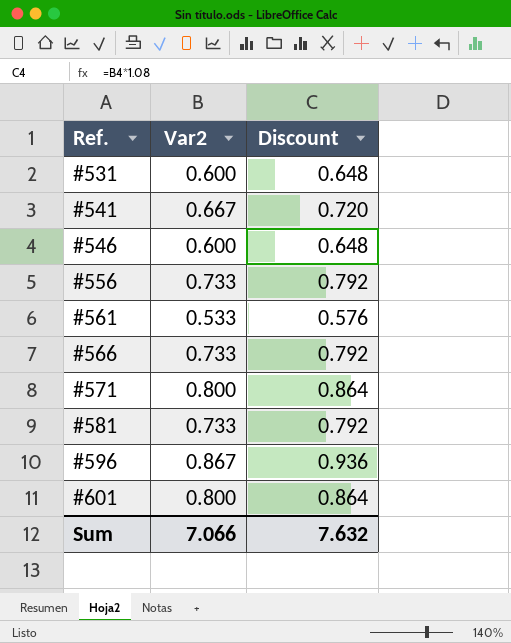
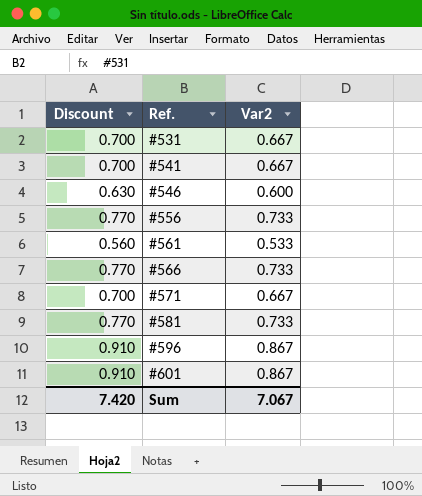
column Discount | formula: [Var2] * 1.08 -> [Var2] * 1.05
column Discount | position: 3 -> 1
#531 | Var2: 0.600 -> 0.667
#571 | Var2: 0.800 -> 0.667
#601 | Var2: 0.800 -> 0.867
Sum | Discount: 7.632 -> 7.420
Sum | Var2: 7.066 -> 7.067

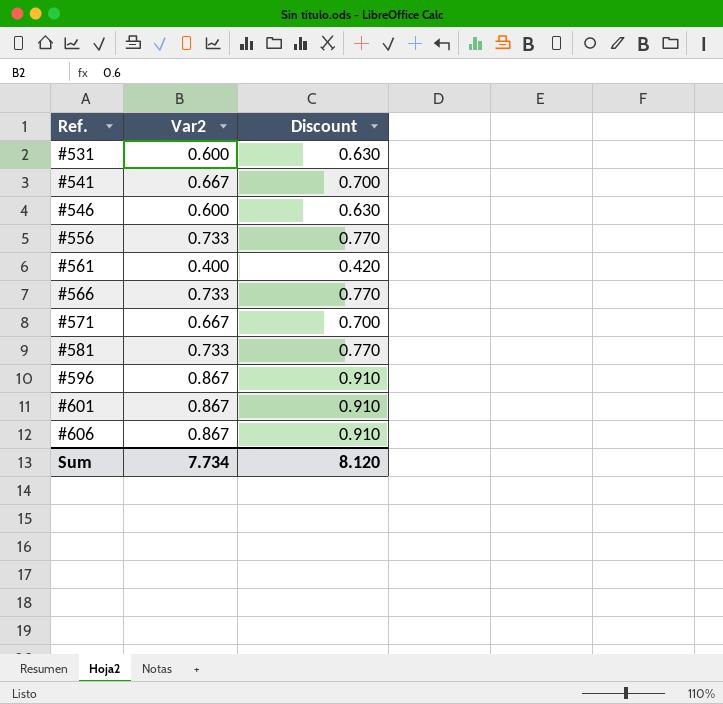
column Discount | position: 1 -> 3
#531 | Var2: 0.667 -> 0.600
#531 | Discount: 0.700 -> 0.630
#561 | Var2: 0.533 -> 0.400
#561 | Discount: 0.560 -> 0.420
row #606: none -> 0.867 | 0.910
Sum | Var2: 7.067 -> 7.734
Sum | Discount: 7.420 -> 8.120

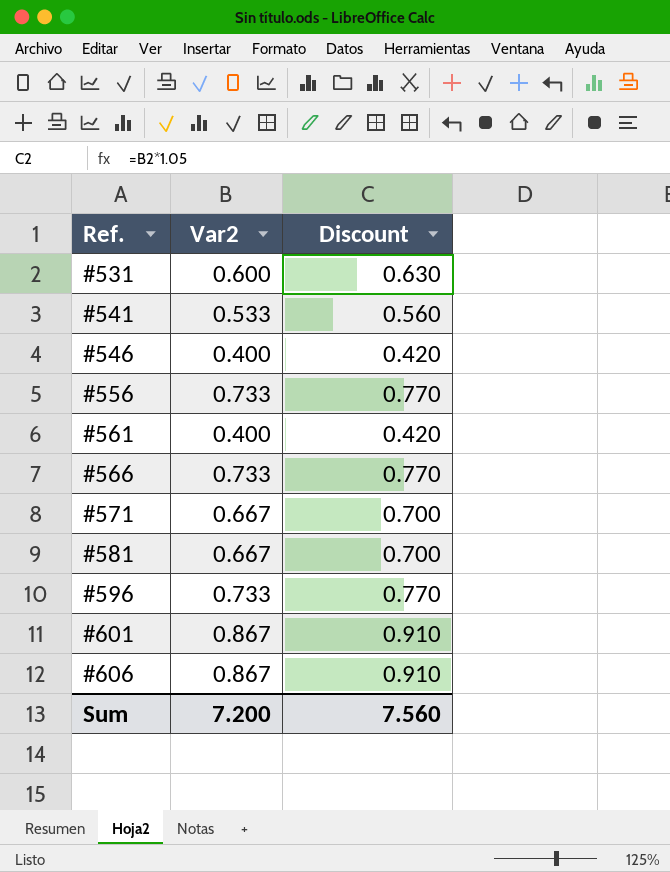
#541 | Var2: 0.667 -> 0.533
#541 | Discount: 0.700 -> 0.560
#546 | Var2: 0.600 -> 0.400
#546 | Discount: 0.630 -> 0.420
#581 | Var2: 0.733 -> 0.667
#581 | Discount: 0.770 -> 0.700
#596 | Var2: 0.867 -> 0.733
#596 | Discount: 0.910 -> 0.770
Sum | Var2: 7.734 -> 7.200
Sum | Discount: 8.120 -> 7.560

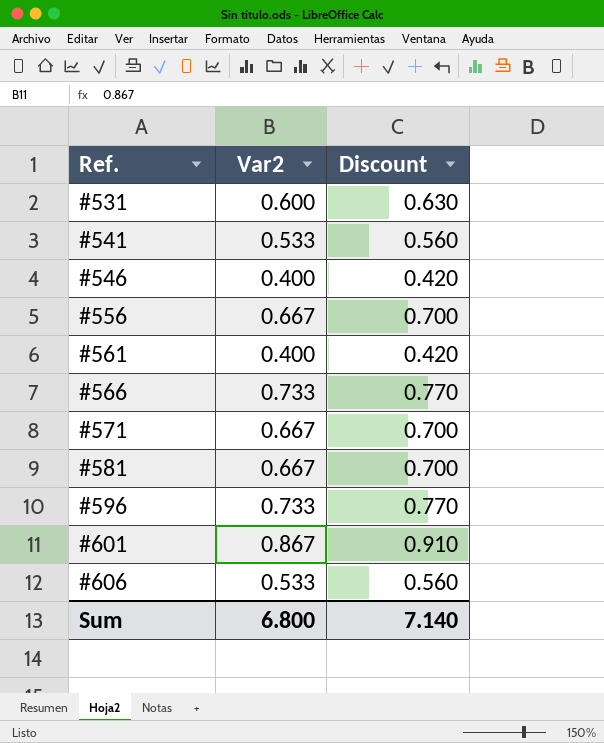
#556 | Var2: 0.733 -> 0.667
#556 | Discount: 0.770 -> 0.700
#606 | Var2: 0.867 -> 0.533
#606 | Discount: 0.910 -> 0.560
Sum | Var2: 7.200 -> 6.800
Sum | Discount: 7.560 -> 7.140

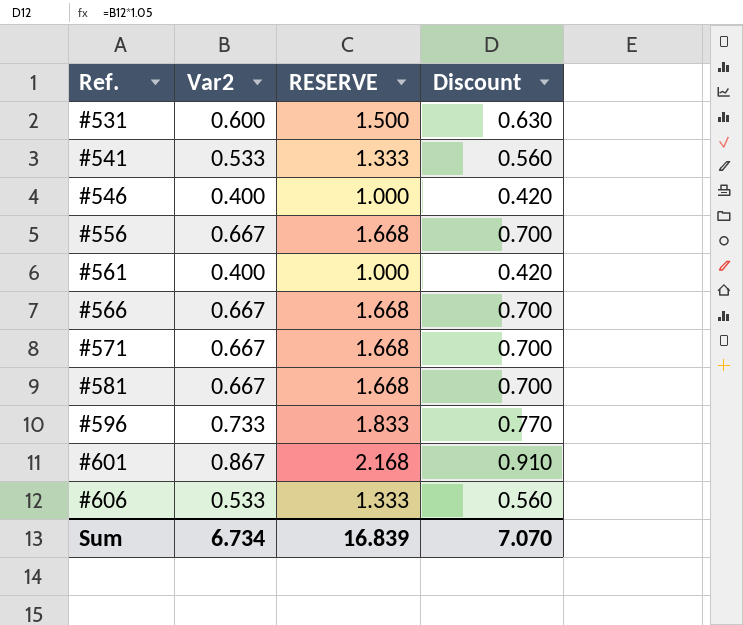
column RESERVE | formula: none -> [Var2] * 2.5
#566 | Var2: 0.733 -> 0.667
#566 | Discount: 0.770 -> 0.700
Sum | Var2: 6.800 -> 6.734
Sum | Discount: 7.140 -> 7.070

